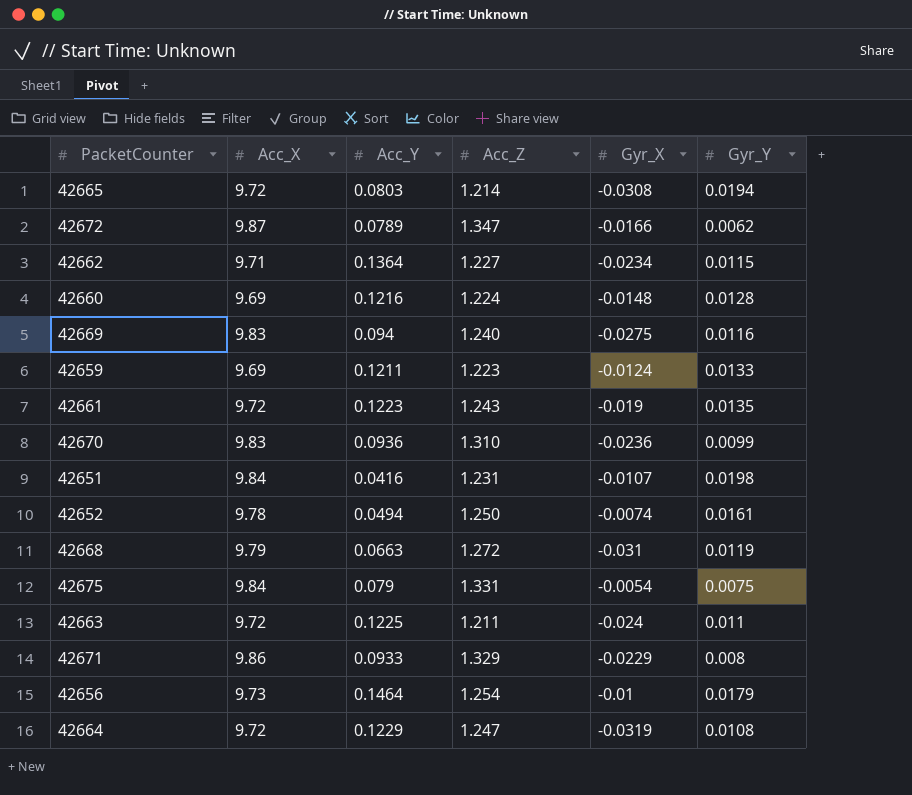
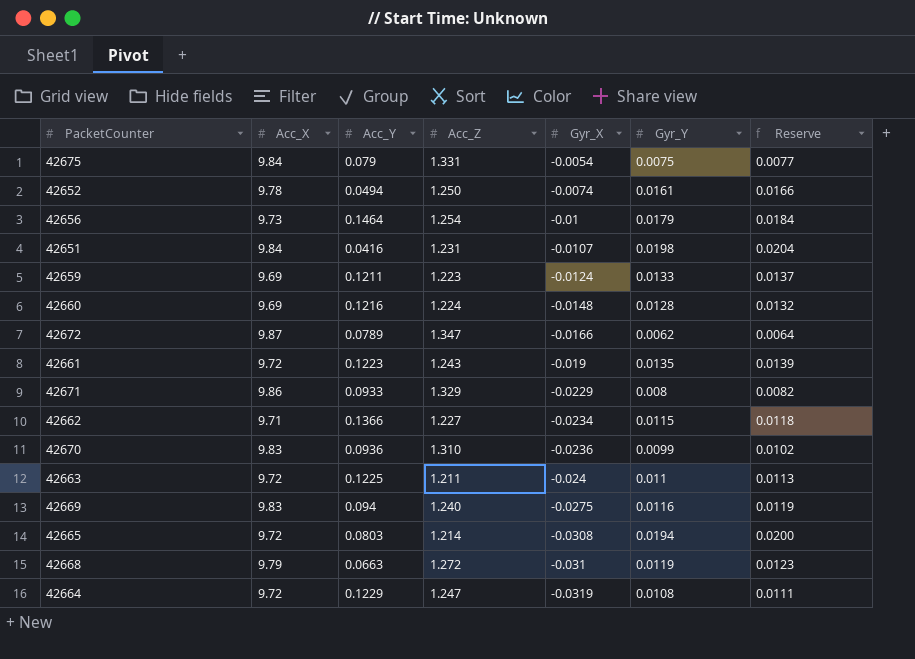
row order: none -> Gyr_X descending
column Reserve | formula: none -> [Gyr_Y] * 1.03
42662 | Acc_Y: 0.1364 -> 0.1366

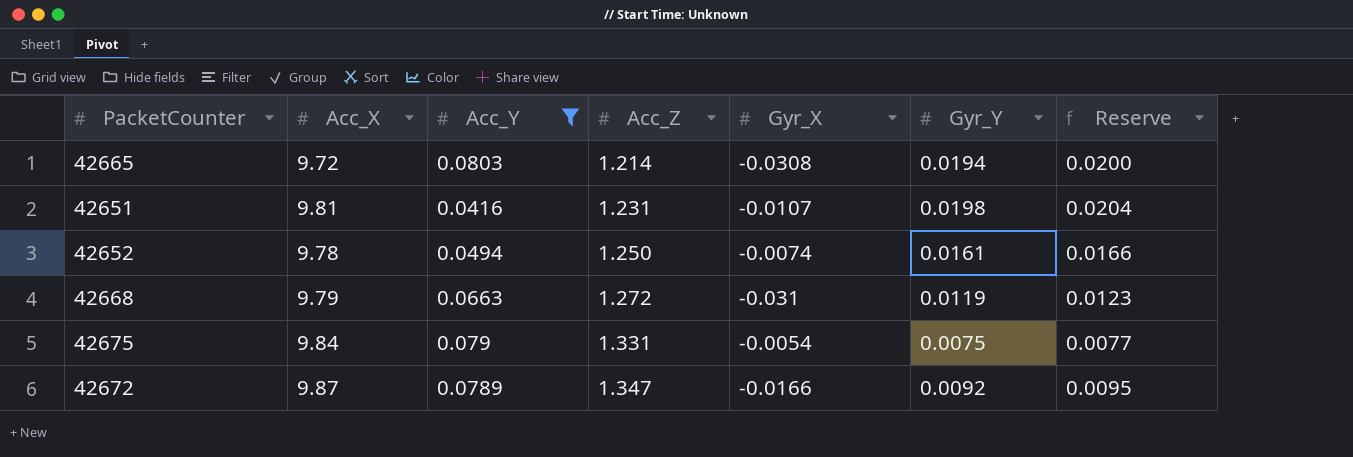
filter: none -> Acc_Y <= 0.0803
row order: Gyr_X descending -> Acc_Z ascending
42651 | Acc_X: 9.84 -> 9.81
42672 | Gyr_Y: 0.0062 -> 0.0092
42672 | Reserve: 0.0064 -> 0.0095

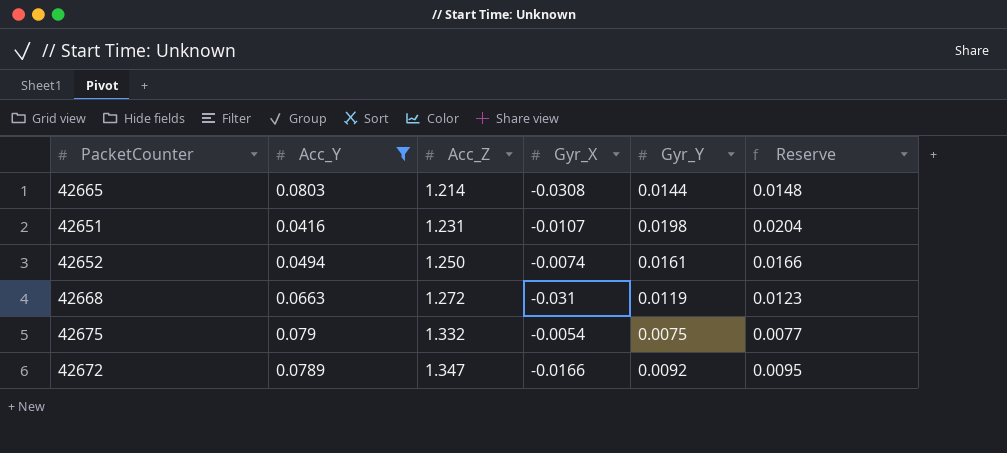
column Acc_X | position: 2 -> none
42665 | Gyr_Y: 0.0194 -> 0.0144
42665 | Reserve: 0.0200 -> 0.0148
42675 | Acc_Z: 1.331 -> 1.332

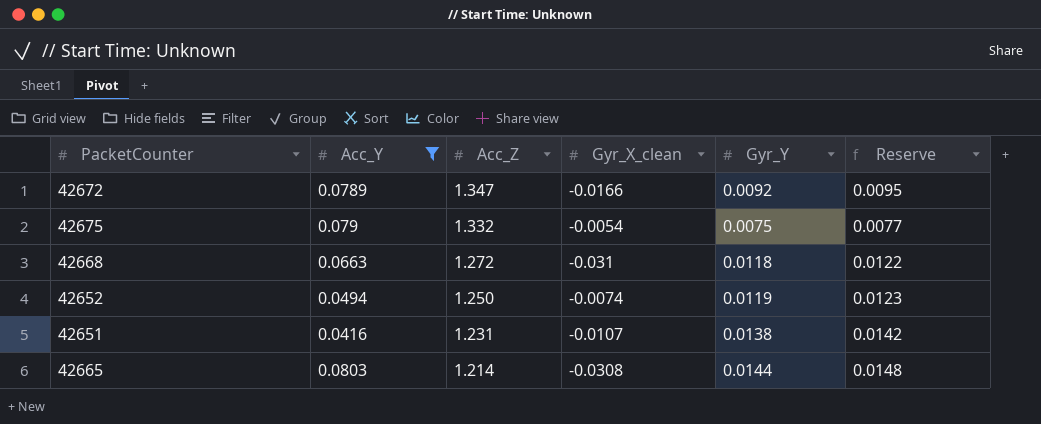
row order: Acc_Z ascending -> Acc_Z descending
column name: Gyr_X -> Gyr_X_clean
42668 | Gyr_Y: 0.0119 -> 0.0118
42668 | Reserve: 0.0123 -> 0.0122
42652 | Gyr_Y: 0.0161 -> 0.0119
42652 | Reserve: 0.0166 -> 0.0123
42651 | Gyr_Y: 0.0198 -> 0.0138
42651 | Reserve: 0.0204 -> 0.0142

